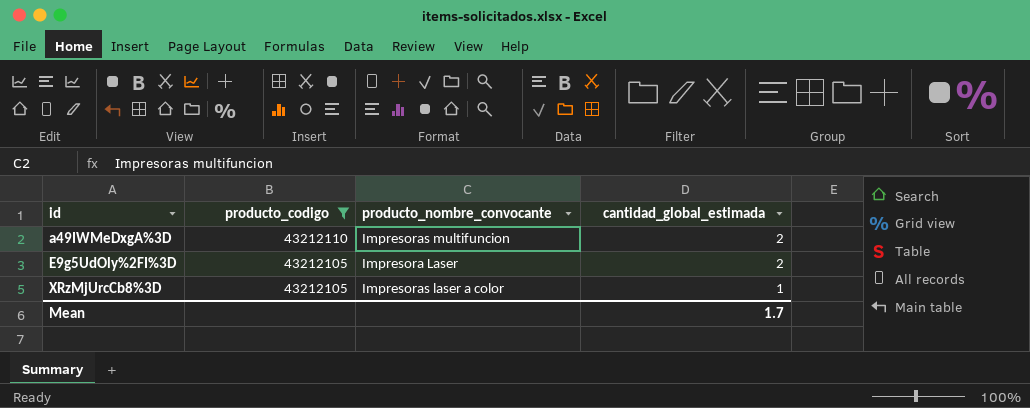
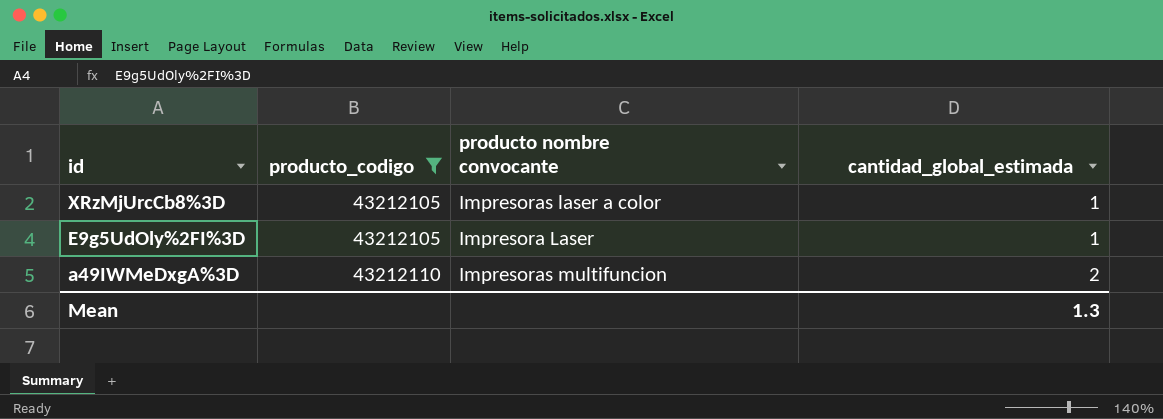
row order: id ascending -> id descending
column name: producto_nombre_convocante -> producto nombre convocante
E9g5UdOly%2FI%3D | cantidad_global_estimada: 2 -> 1
Mean | cantidad_global_estimada: 1.7 -> 1.3

